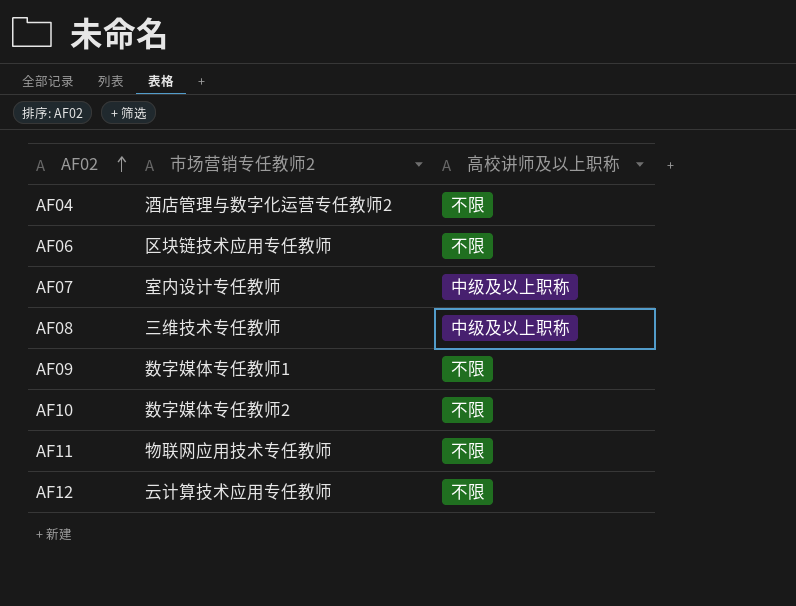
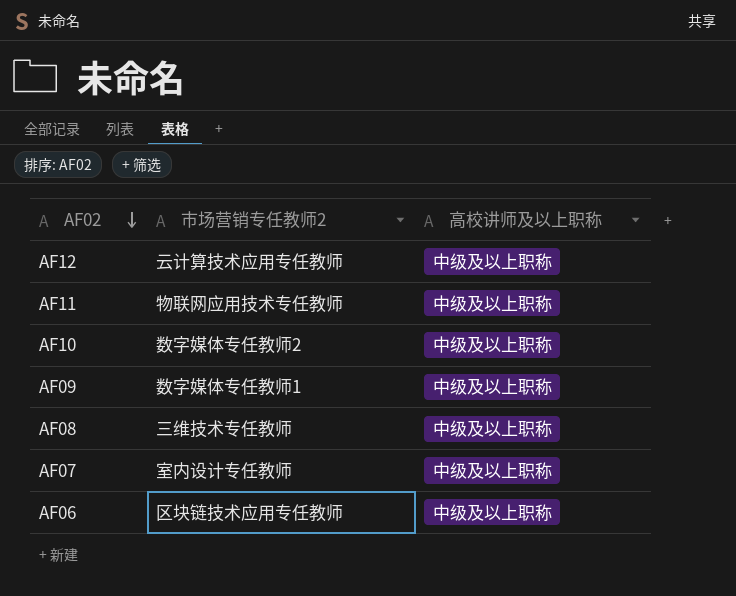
row order: AF02 ascending -> AF02 descending
row AF04: 酒店管理与数字化运营专任教师2 | 不限 -> none
AF12 | 高校讲师及以上职称: 不限 -> 中级及以上职称
AF11 | 高校讲师及以上职称: 不限 -> 中级及以上职称
AF10 | 高校讲师及以上职称: 不限 -> 中级及以上职称
AF09 | 高校讲师及以上职称: 不限 -> 中级及以上职称
AF06 | 高校讲师及以上职称: 不限 -> 中级及以上职称

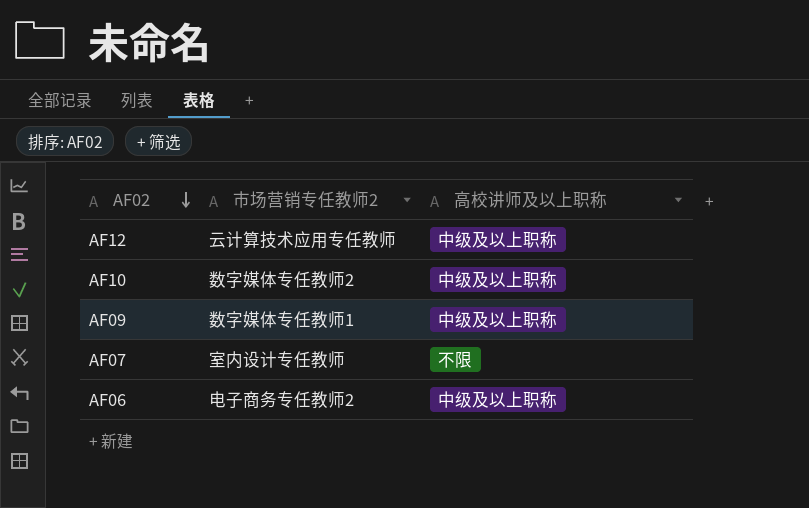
row AF11: 物联网应用技术专任教师 | 中级及以上职称 -> none
row AF08: 三维技术专任教师 | 中级及以上职称 -> none
AF07 | 高校讲师及以上职称: 中级及以上职称 -> 不限
AF06 | 市场营销专任教师2: 区块链技术应用专任教师 -> 电子商务专任教师2

